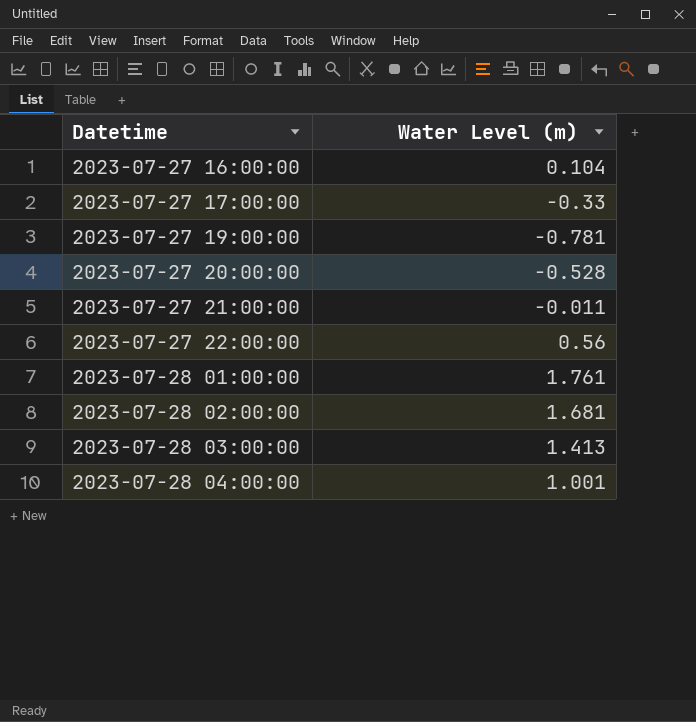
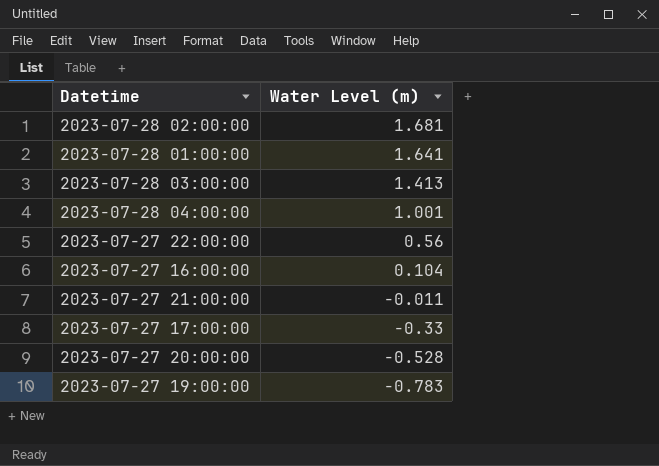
row order: Datetime ascending -> Water Level (m) descending
2023-07-28 01:00:00 | Water Level (m): 1.761 -> 1.641
2023-07-27 19:00:00 | Water Level (m): -0.781 -> -0.783

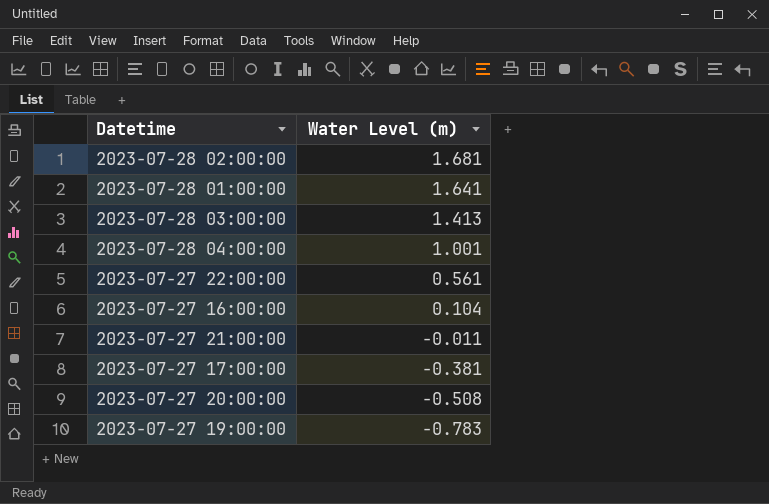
2023-07-27 22:00:00 | Water Level (m): 0.56 -> 0.561
2023-07-27 17:00:00 | Water Level (m): -0.33 -> -0.381
2023-07-27 20:00:00 | Water Level (m): -0.528 -> -0.508

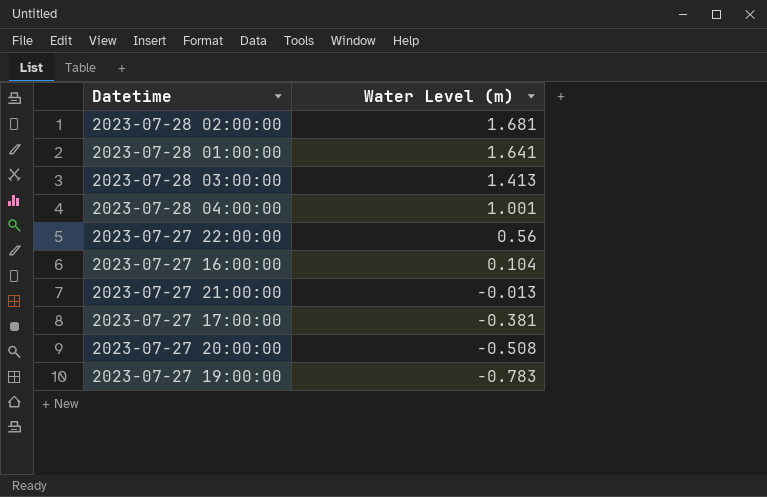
2023-07-27 22:00:00 | Water Level (m): 0.561 -> 0.56
2023-07-27 21:00:00 | Water Level (m): -0.011 -> -0.013

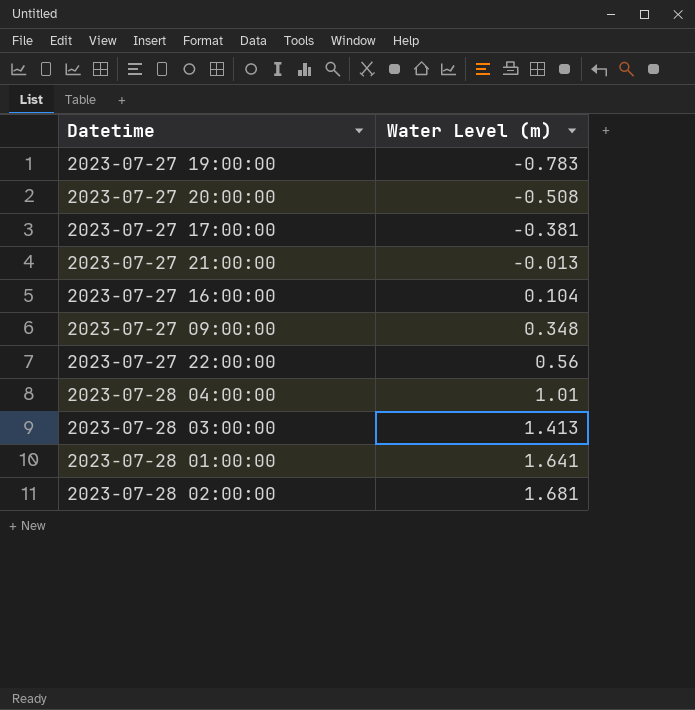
row order: Water Level (m) descending -> Water Level (m) ascending
row 2023-07-27 09:00:00: none -> 0.348
2023-07-28 04:00:00 | Water Level (m): 1.001 -> 1.01

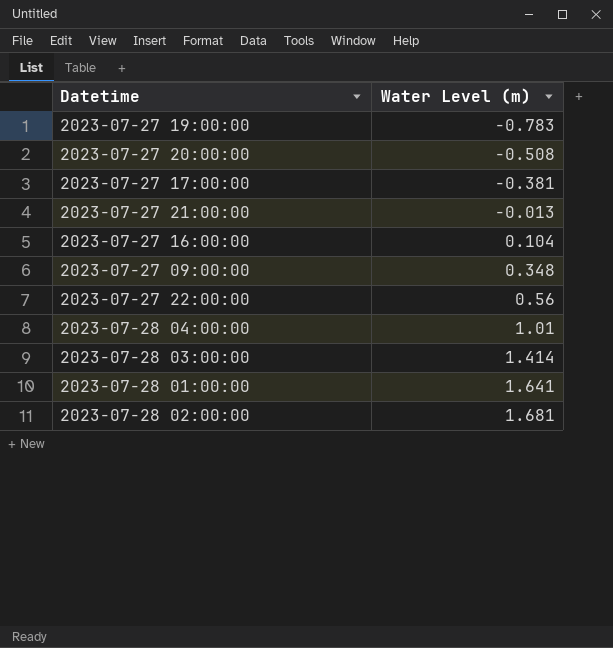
2023-07-28 03:00:00 | Water Level (m): 1.413 -> 1.414

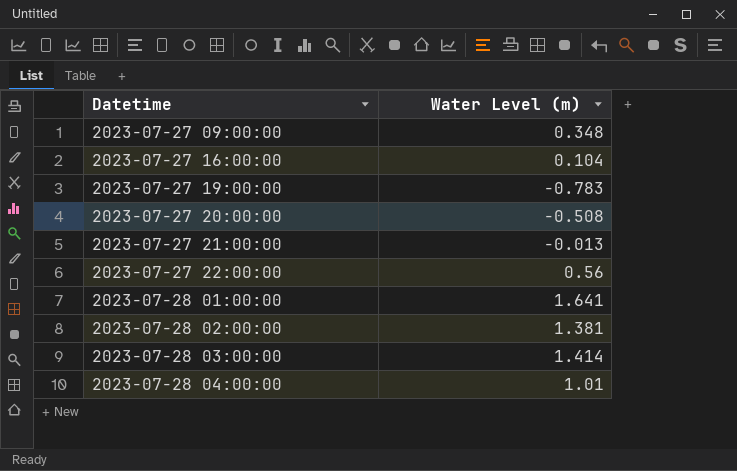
row order: Water Level (m) ascending -> Datetime ascending
row 2023-07-27 17:00:00: -0.381 -> none
2023-07-28 02:00:00 | Water Level (m): 1.681 -> 1.381

